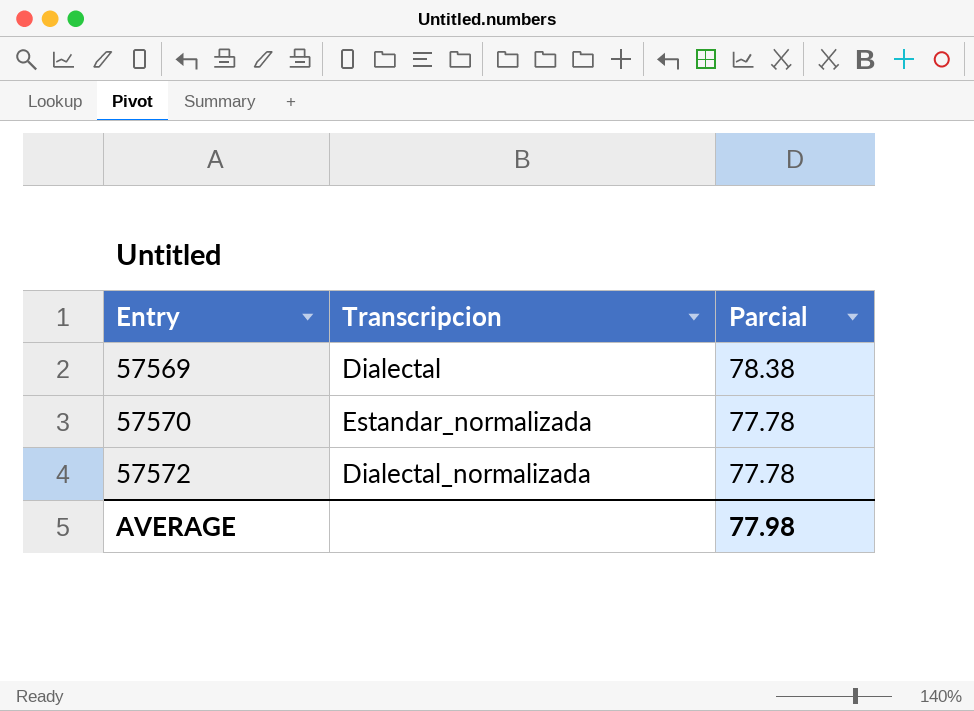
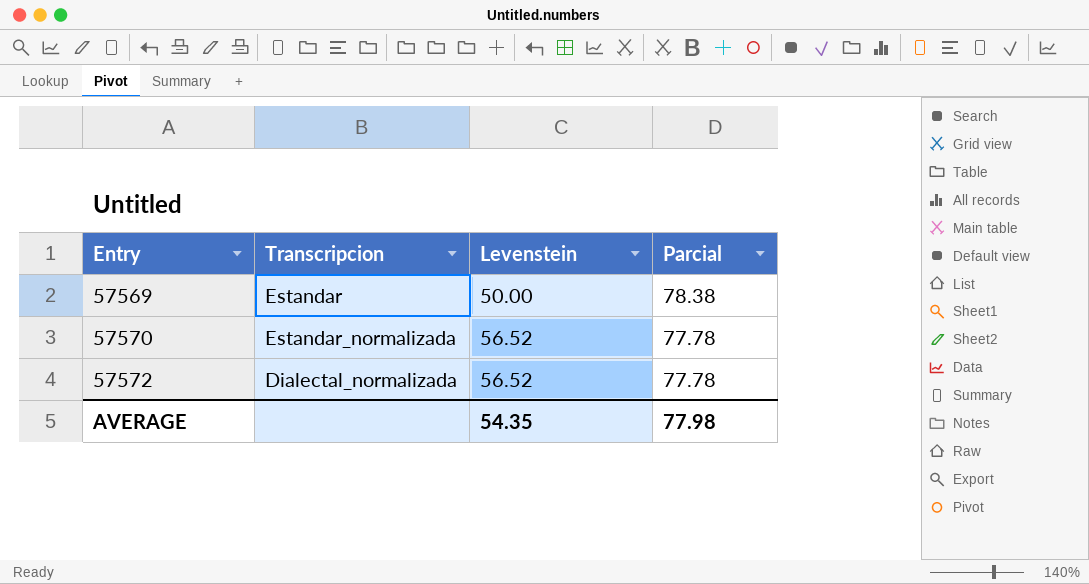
column Levenstein | position: none -> 3
57569 | Transcripcion: Dialectal -> Estandar

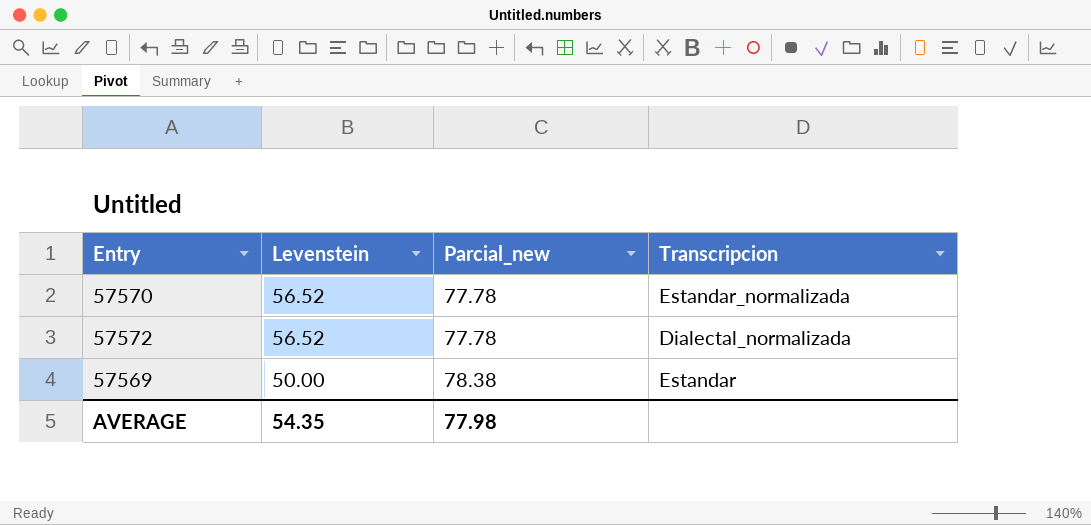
row order: Entry ascending -> Levenstein descending
column name: Parcial -> Parcial_new
column Transcripcion | position: 2 -> 4

